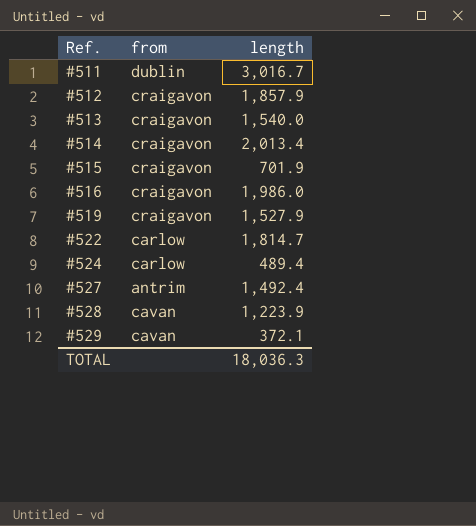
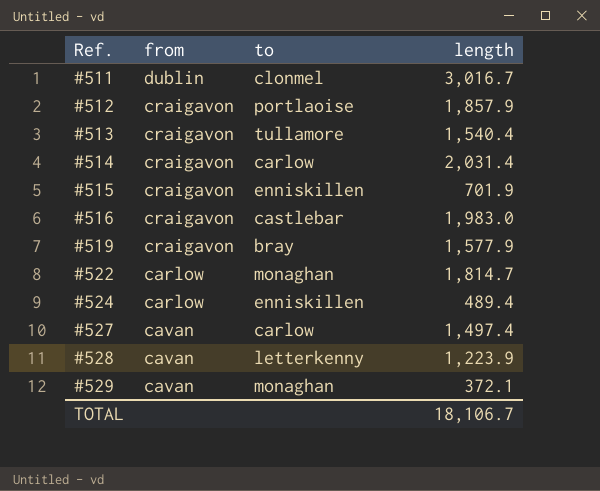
column to | position: none -> 3
#513 | length: 1,540.0 -> 1,540.4
#514 | length: 2,013.4 -> 2,031.4
#516 | length: 1,986.0 -> 1,983.0
#519 | length: 1,527.9 -> 1,577.9
#527 | from: antrim -> cavan
#527 | length: 1,492.4 -> 1,497.4
TOTAL | length: 18,036.3 -> 18,106.7

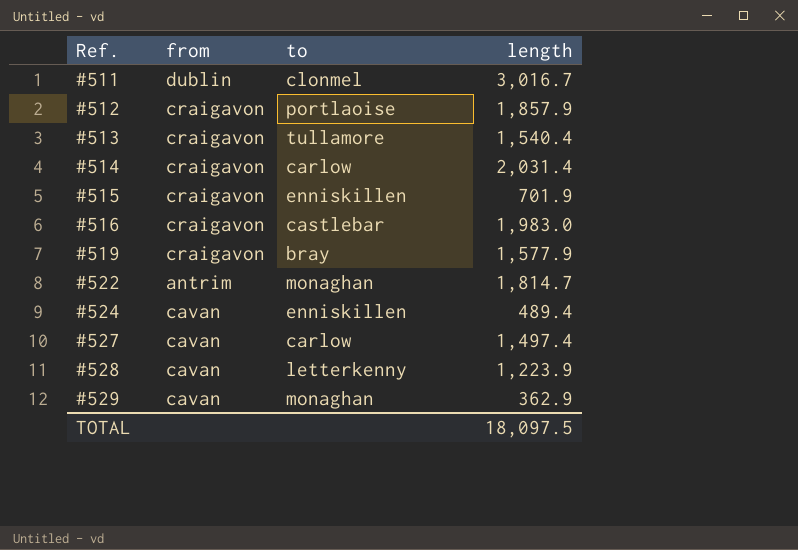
#522 | from: carlow -> antrim
#524 | from: carlow -> cavan
#529 | length: 372.1 -> 362.9
TOTAL | length: 18,106.7 -> 18,097.5

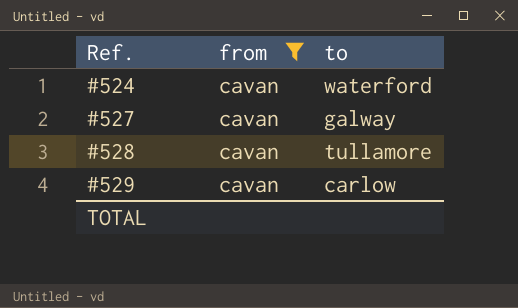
filter: none -> from = cavan
column length | position: 4 -> none
#524 | to: enniskillen -> waterford
#527 | to: carlow -> galway
#528 | to: letterkenny -> tullamore
#529 | to: monaghan -> carlow

